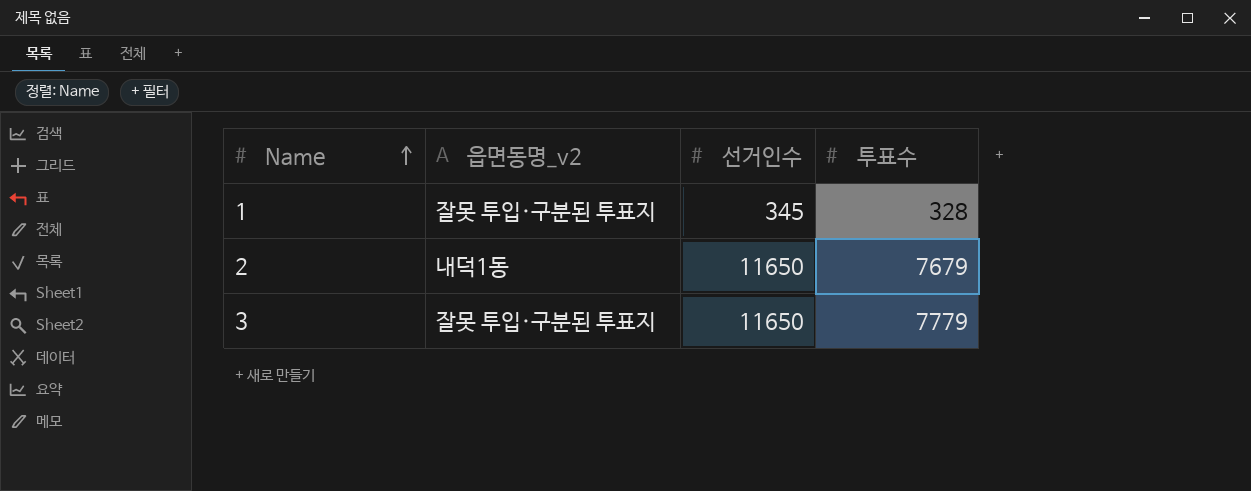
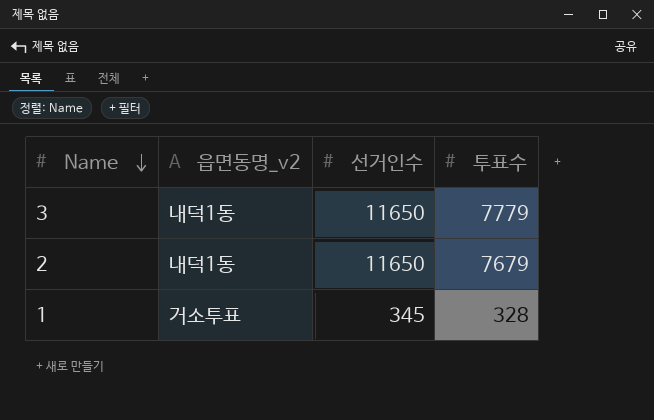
row order: Name ascending -> Name descending
3 | 읍면동명_v2: 잘못 투입·구분된 투표지 -> 내덕1동
1 | 읍면동명_v2: 잘못 투입·구분된 투표지 -> 거소투표

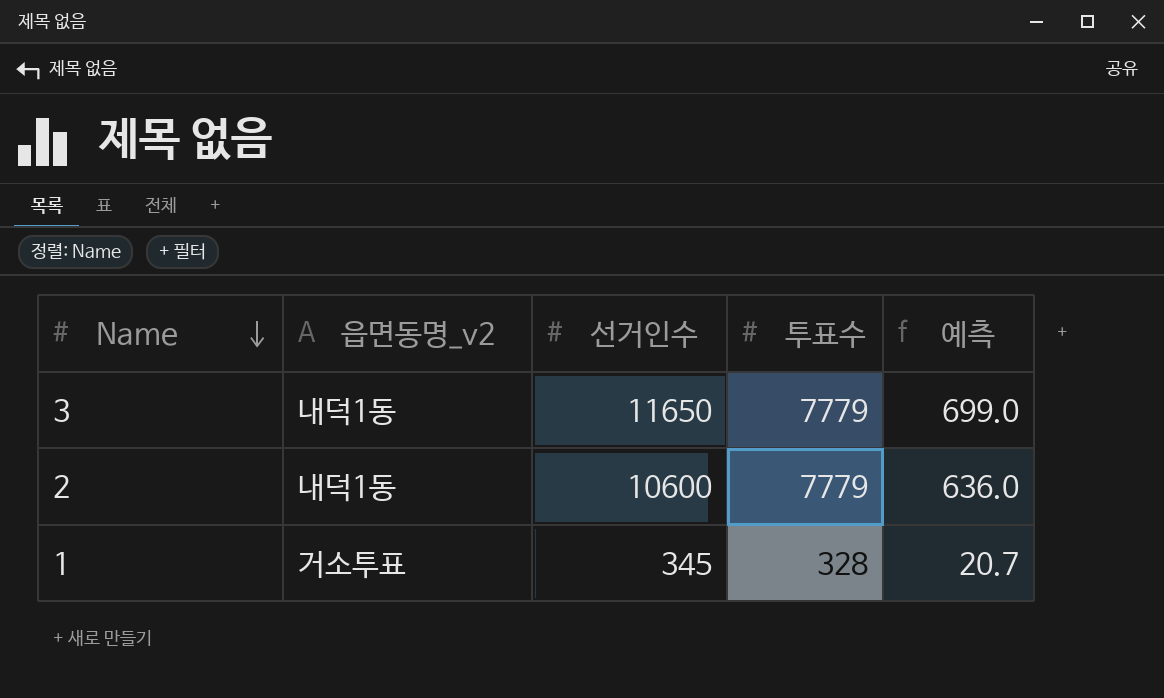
column 예측 | formula: none -> [선거인수] * 0.06
2 | 선거인수: 11650 -> 10600
2 | 투표수: 7679 -> 7779

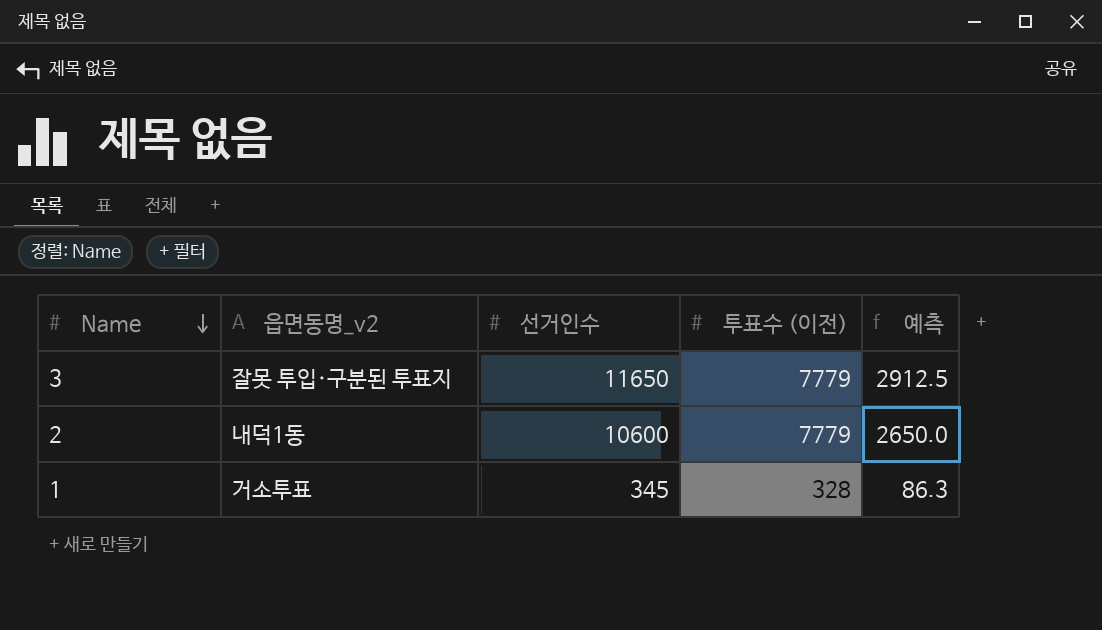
column name: 투표수 -> 투표수 (이전)
column 예측 | formula: [선거인수] * 0.06 -> [선거인수] * 0.25
3 | 읍면동명_v2: 내덕1동 -> 잘못 투입·구분된 투표지

